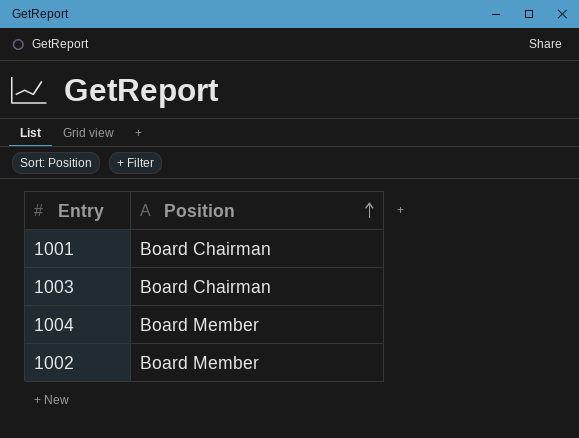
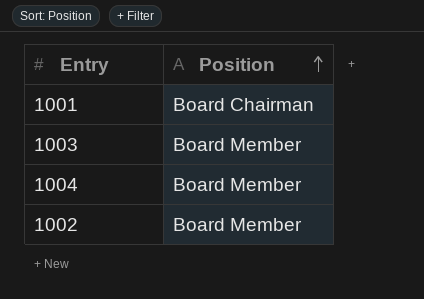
1003 | Position: Board Chairman -> Board Member

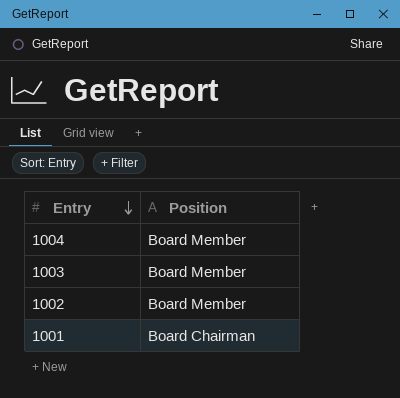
row order: Position ascending -> Entry descending

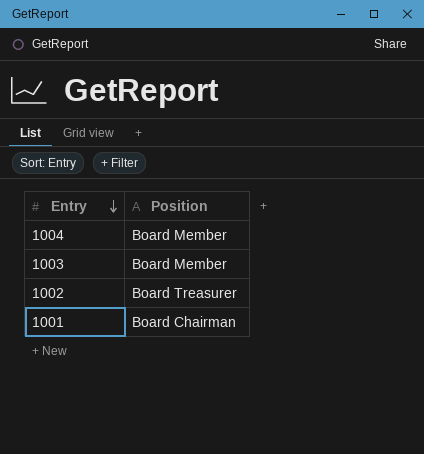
1002 | Position: Board Member -> Board Treasurer

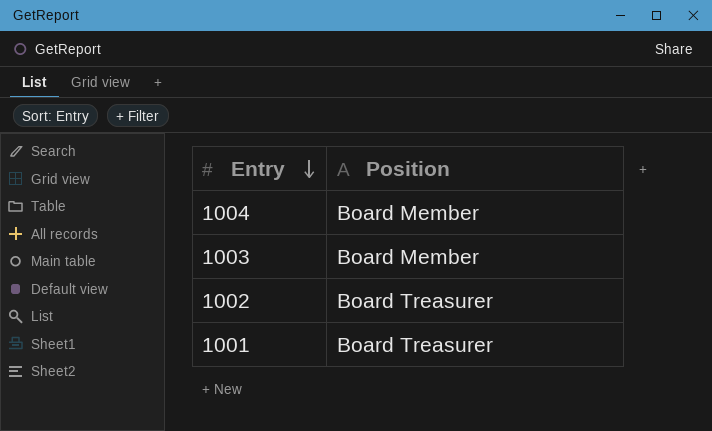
1001 | Position: Board Chairman -> Board Treasurer

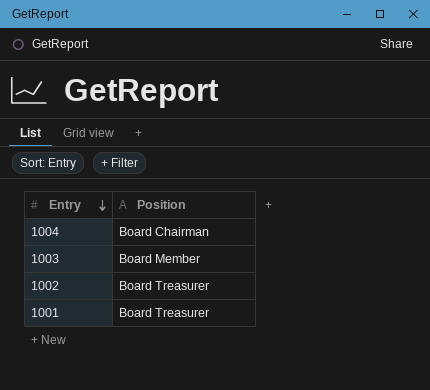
1004 | Position: Board Member -> Board Chairman

